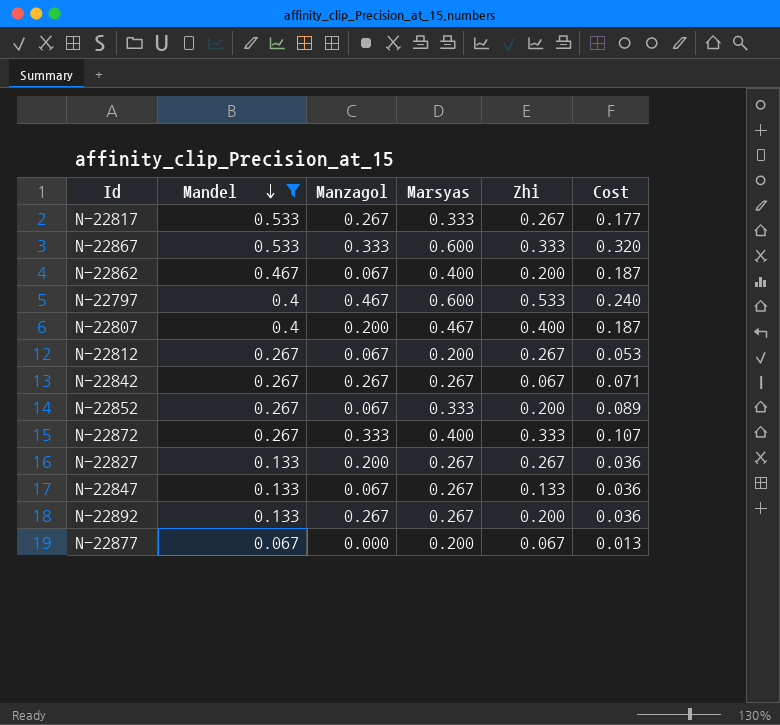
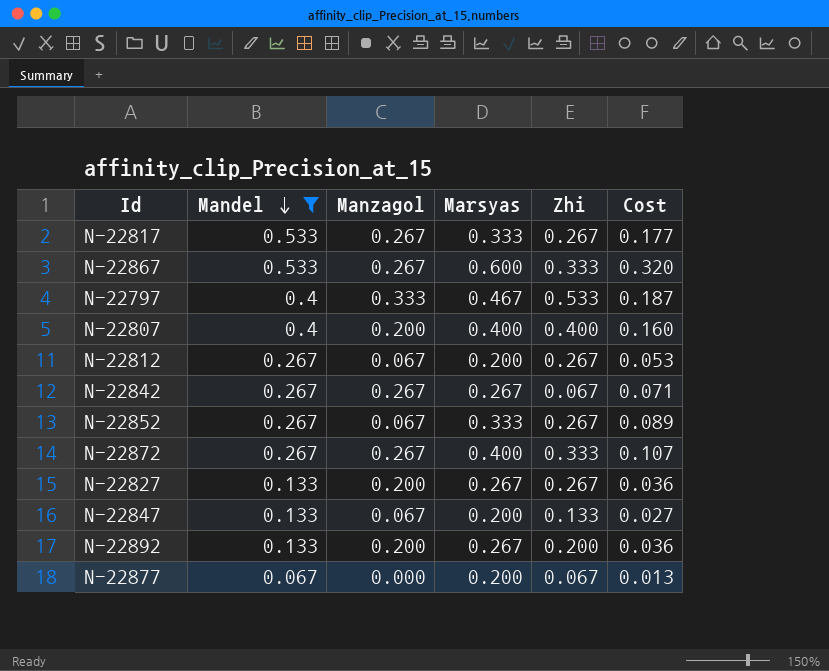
row N-22862: 0.467 | 0.067 | 0.400 | 0.200 | 0.187 -> none
N-22867 | Manzagol: 0.333 -> 0.267
N-22797 | Manzagol: 0.467 -> 0.333
N-22797 | Marsyas: 0.600 -> 0.467
N-22797 | Cost: 0.240 -> 0.187
N-22807 | Marsyas: 0.467 -> 0.400
N-22807 | Cost: 0.187 -> 0.160
N-22852 | Zhi: 0.200 -> 0.267
N-22872 | Manzagol: 0.333 -> 0.267
N-22847 | Marsyas: 0.267 -> 0.200
N-22847 | Cost: 0.036 -> 0.027
N-22892 | Manzagol: 0.267 -> 0.200

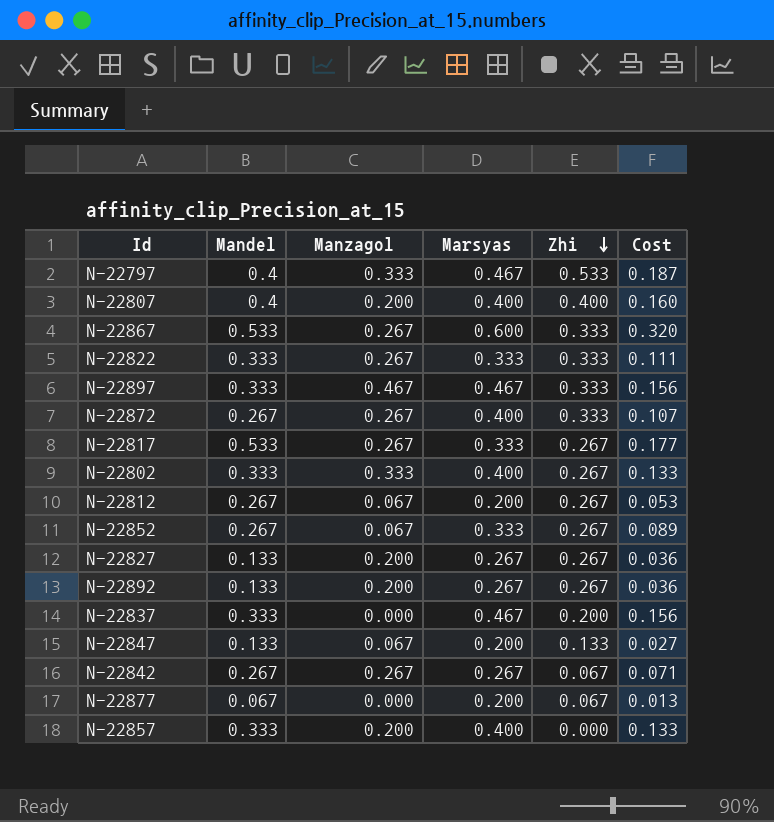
filter: Mandel != 0.333 -> none
row order: Mandel descending -> Zhi descending
N-22892 | Zhi: 0.200 -> 0.267

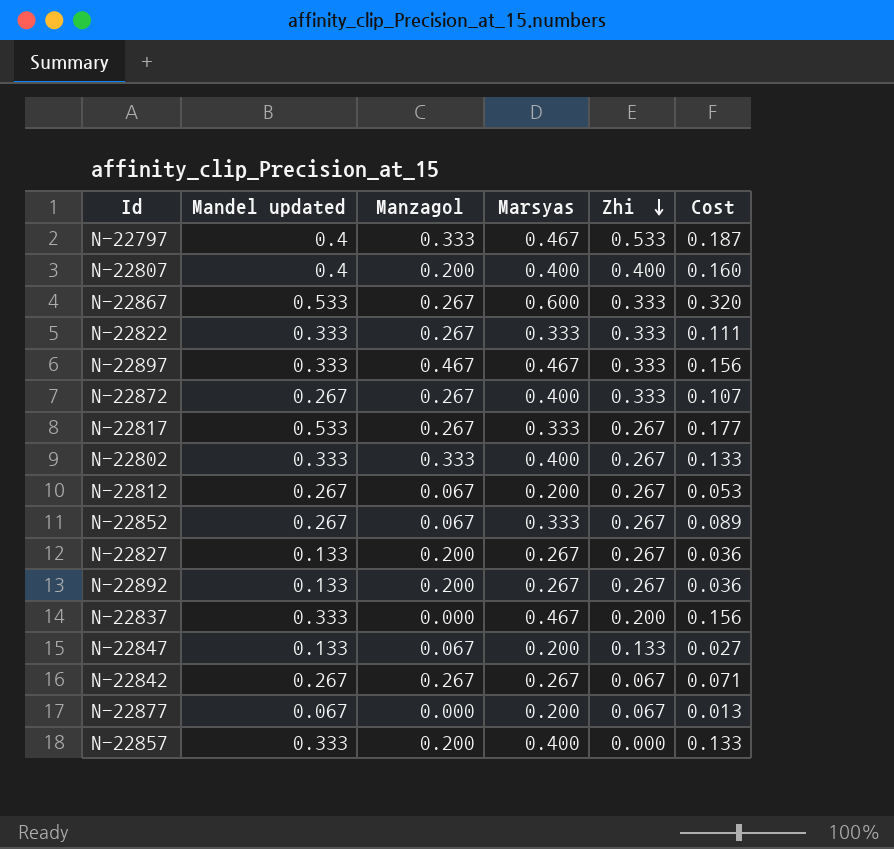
column name: Mandel -> Mandel updated

